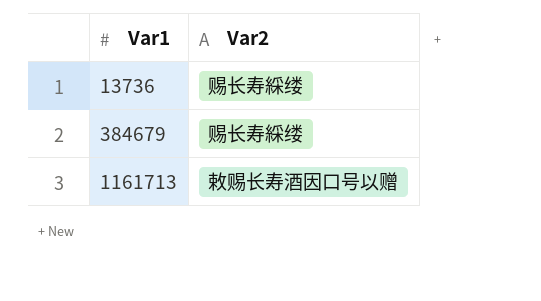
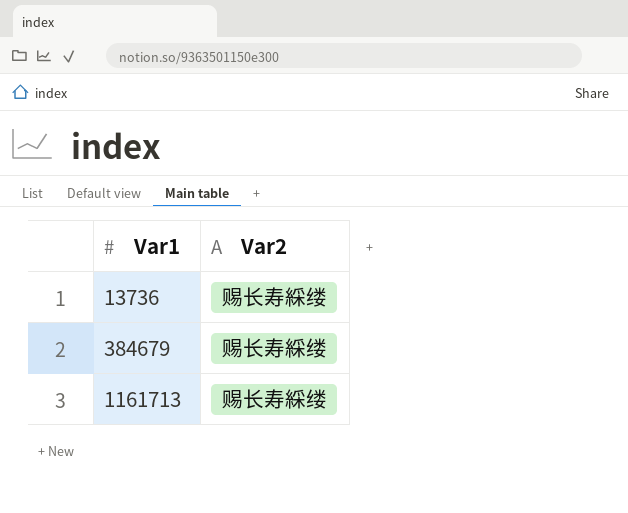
1161713 | Var2: 敕赐长寿酒因口号以赠 -> 赐长寿綵缕

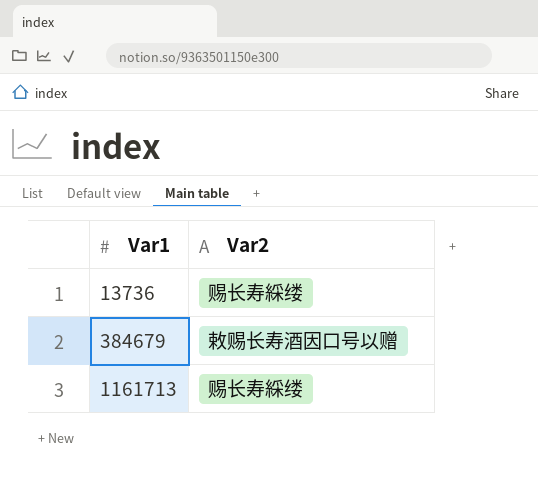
384679 | Var2: 赐长寿綵缕 -> 敕赐长寿酒因口号以赠

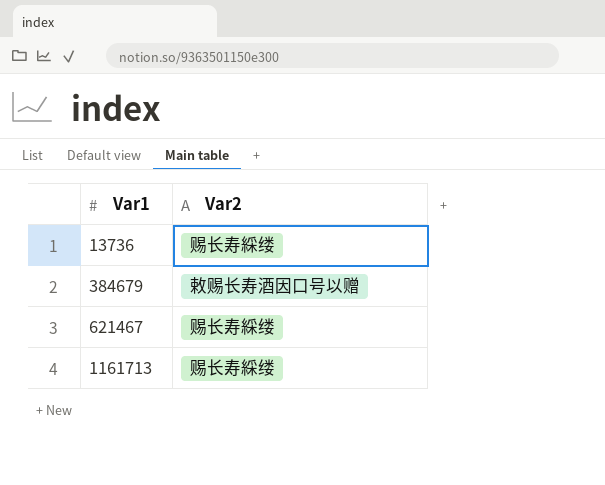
row 621467: none -> 赐长寿綵缕

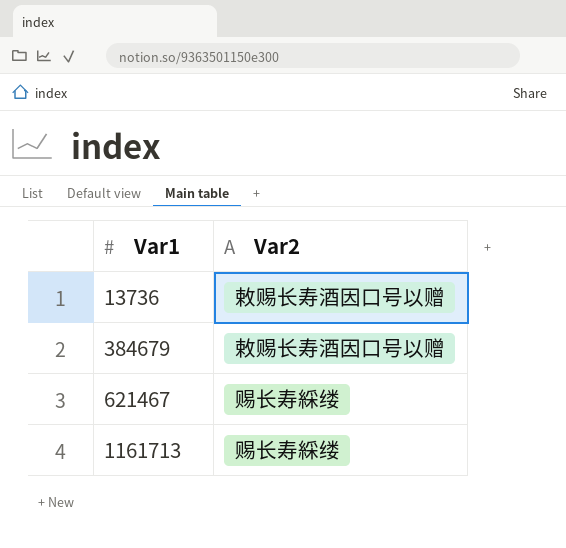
13736 | Var2: 赐长寿綵缕 -> 敕赐长寿酒因口号以赠

